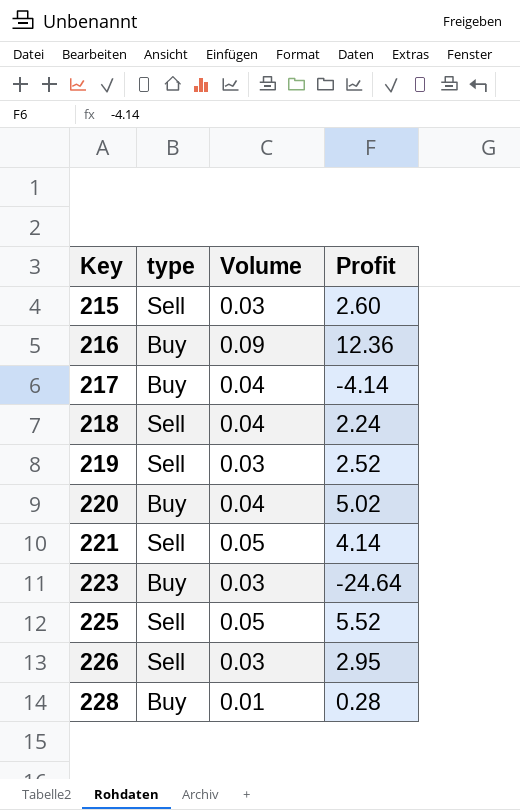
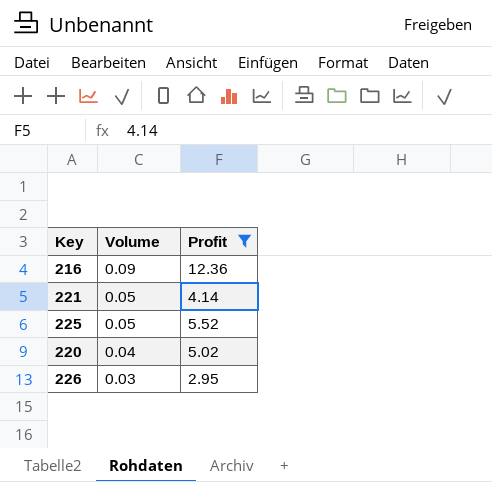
filter: none -> Profit >= 2.95
row order: Key ascending -> Volume descending
column type | position: 2 -> none

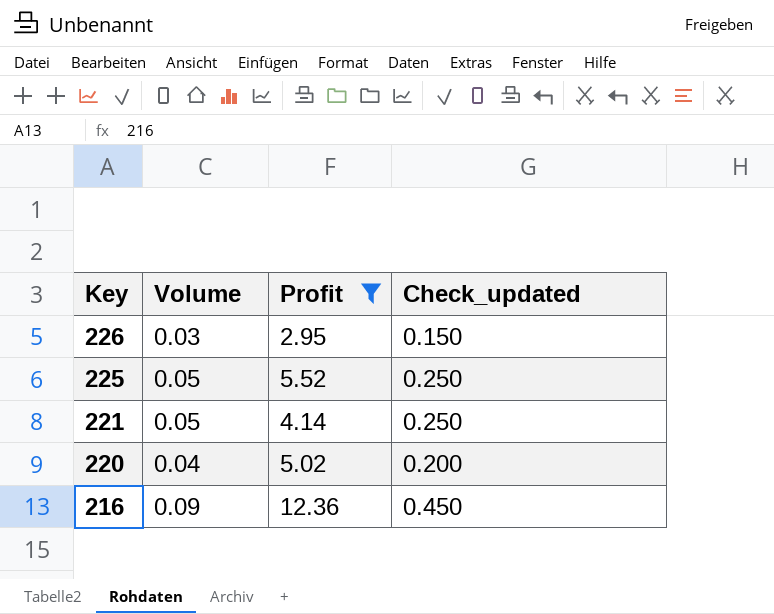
row order: Volume descending -> Key descending
column Check_updated | formula: none -> [Volume] * 5

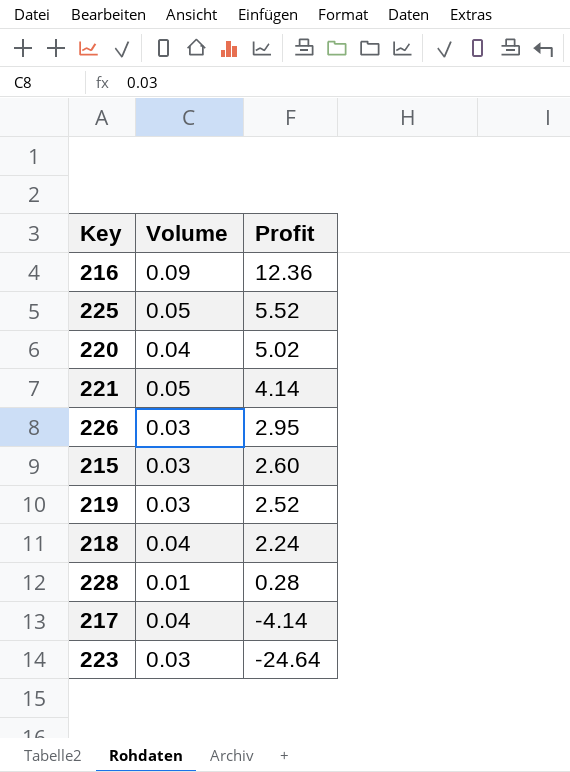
filter: Profit >= 2.95 -> none
row order: Key descending -> Profit descending
column Check_updated | formula: [Volume] * 5 -> none

